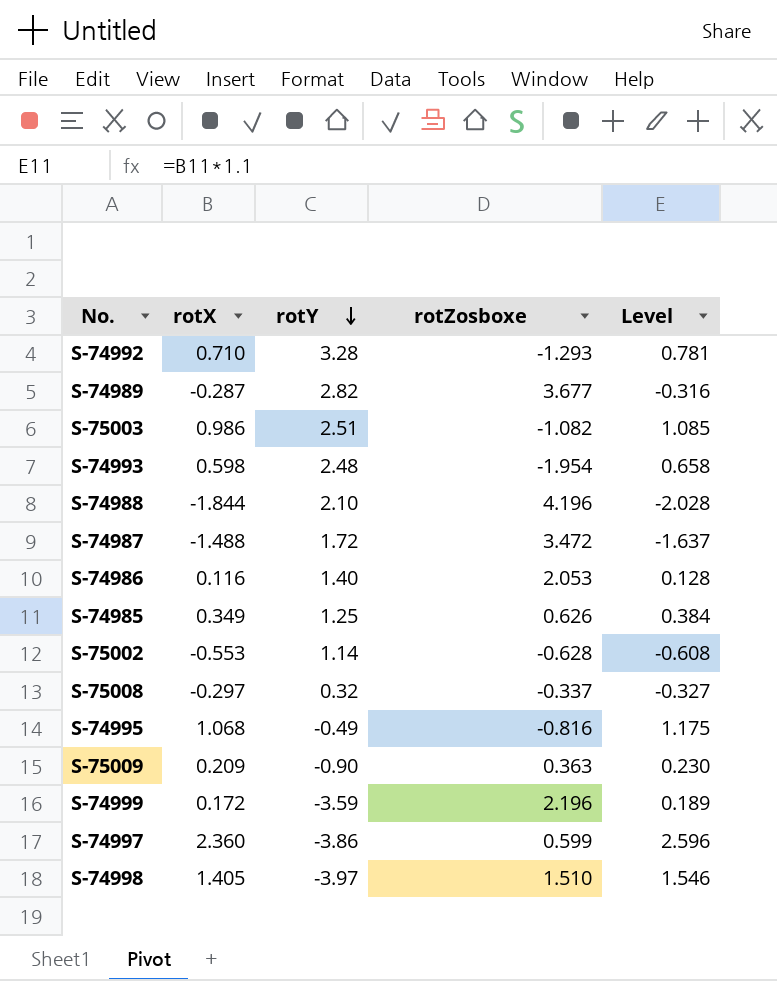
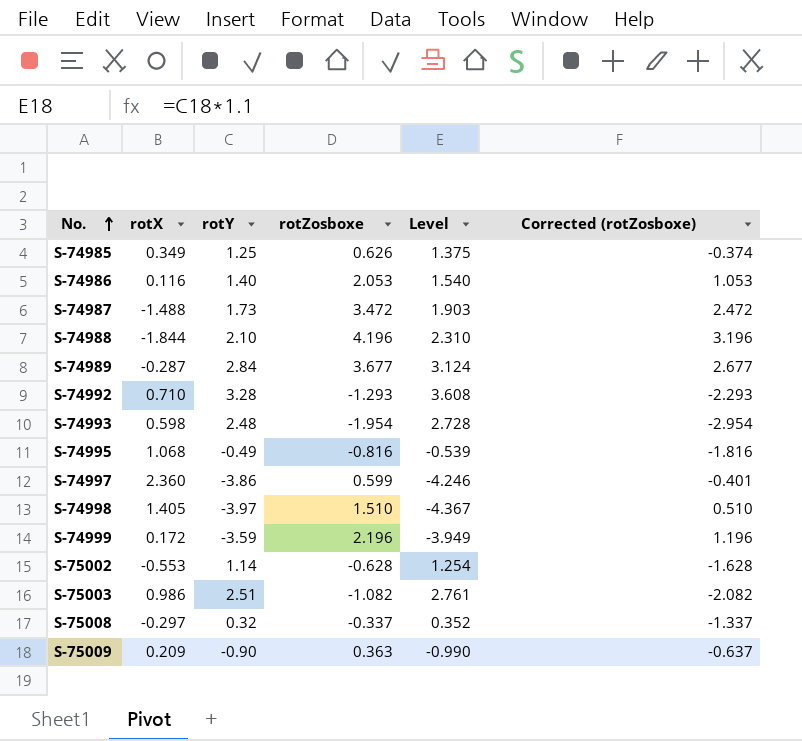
row order: rotY descending -> No. ascending
column Level | formula: [rotX] * 1.1 -> [rotY] * 1.1
column Corrected (rotZosboxe) | formula: none -> [rotZosboxe] - 1
S-74987 | rotY: 1.72 -> 1.73
S-74989 | rotY: 2.82 -> 2.84

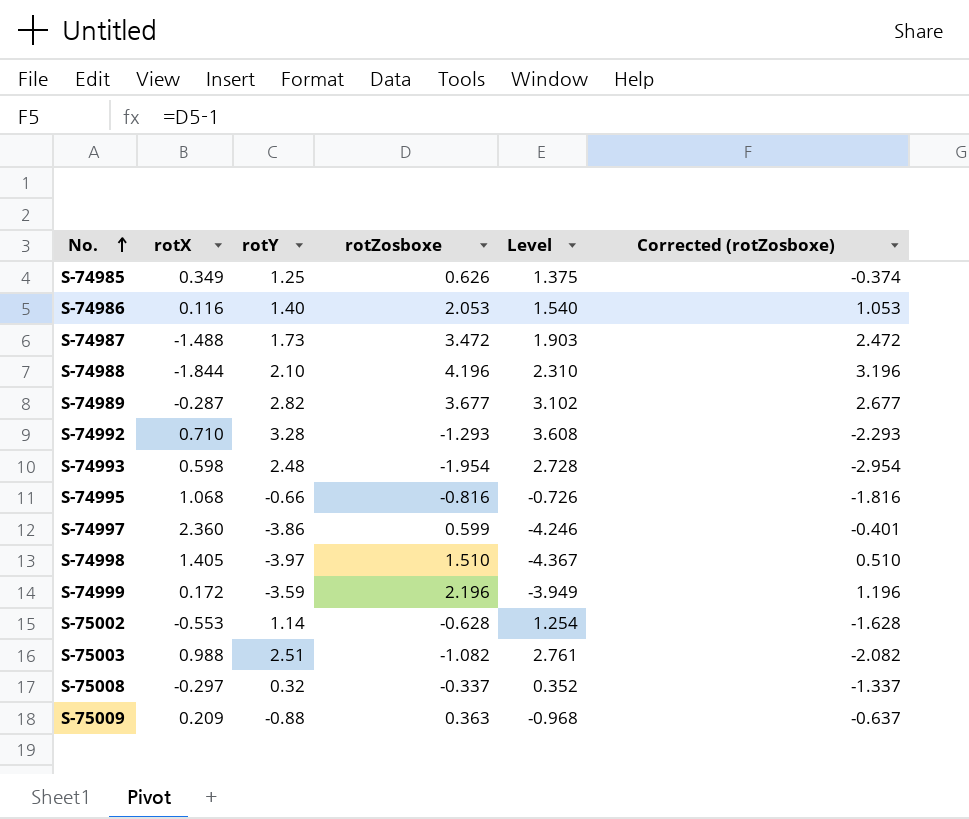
S-74989 | rotY: 2.84 -> 2.82
S-74989 | Level: 3.124 -> 3.102
S-74995 | rotY: -0.49 -> -0.66
S-74995 | Level: -0.539 -> -0.726
S-75003 | rotX: 0.986 -> 0.988
S-75009 | rotY: -0.90 -> -0.88
S-75009 | Level: -0.990 -> -0.968

